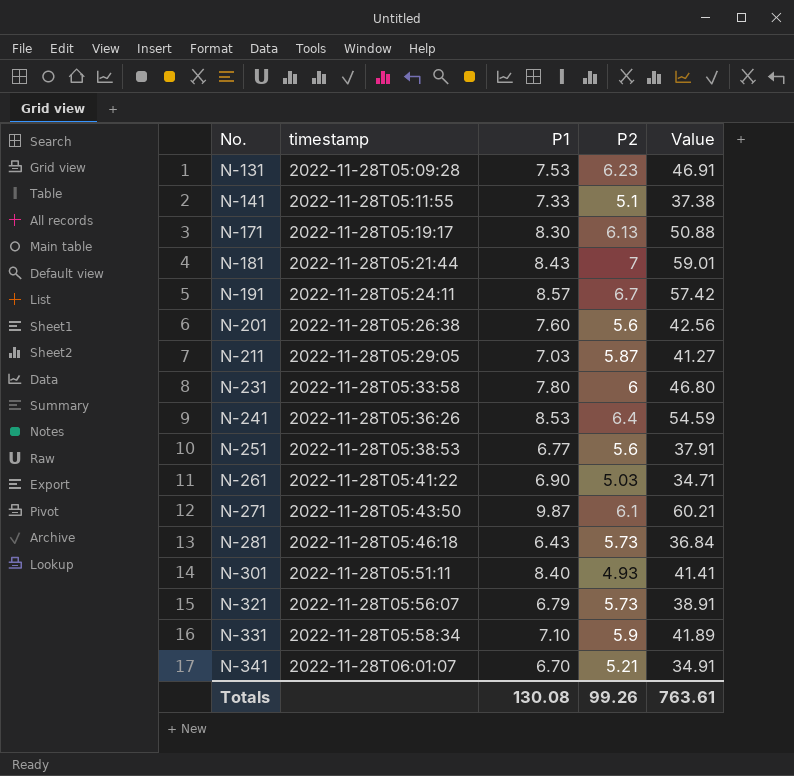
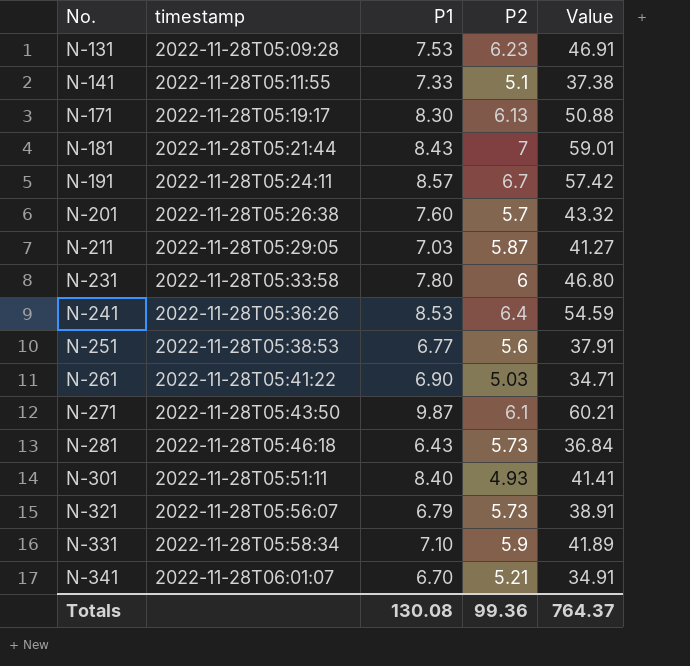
N-201 | P2: 5.6 -> 5.7
N-201 | Value: 42.56 -> 43.32
Totals | P2: 99.26 -> 99.36
Totals | Value: 763.61 -> 764.37

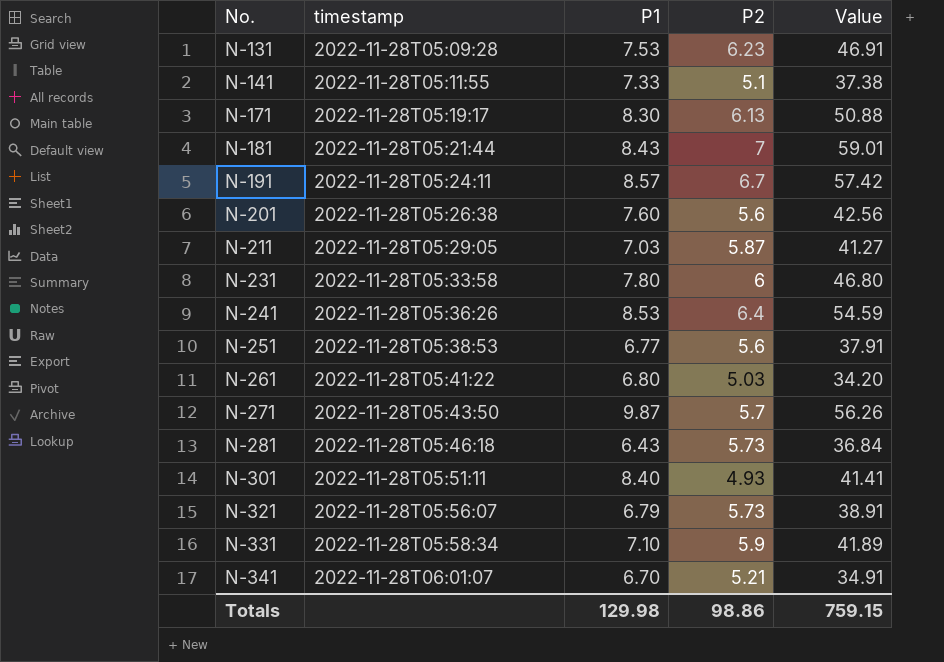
N-201 | P2: 5.7 -> 5.6
N-201 | Value: 43.32 -> 42.56
N-261 | P1: 6.90 -> 6.80
N-261 | Value: 34.71 -> 34.20
N-271 | P2: 6.1 -> 5.7
N-271 | Value: 60.21 -> 56.26
Totals | P1: 130.08 -> 129.98
Totals | P2: 99.36 -> 98.86
Totals | Value: 764.37 -> 759.15

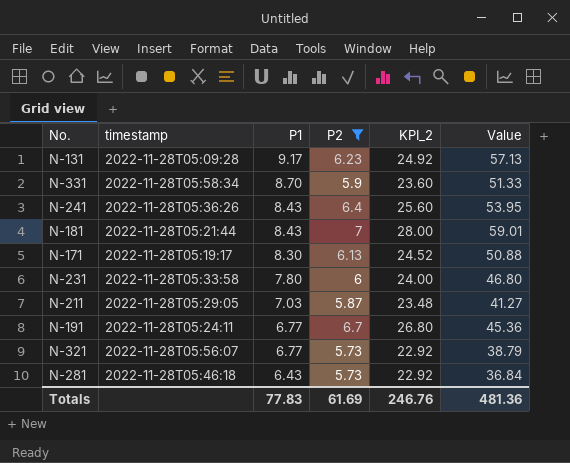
filter: none -> P2 >= 5.73
row order: No. ascending -> P1 descending
column KPI_2 | formula: none -> [P2] * 4
N-131 | P1: 7.53 -> 9.17
N-131 | Value: 46.91 -> 57.13
N-331 | P1: 7.10 -> 8.70
N-331 | Value: 41.89 -> 51.33
N-241 | P1: 8.53 -> 8.43
N-241 | Value: 54.59 -> 53.95
N-191 | P1: 8.57 -> 6.77
N-191 | Value: 57.42 -> 45.36
N-321 | P1: 6.79 -> 6.77
N-321 | Value: 38.91 -> 38.79
Totals | P1: 129.98 -> 77.83
Totals | P2: 98.86 -> 61.69
Totals | Value: 759.15 -> 481.36

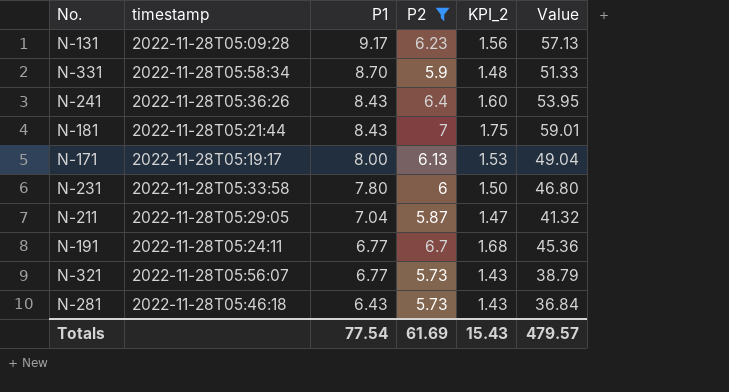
column KPI_2 | formula: [P2] * 4 -> [P2] * 0.25
N-171 | P1: 8.30 -> 8.00
N-171 | Value: 50.88 -> 49.04
N-211 | P1: 7.03 -> 7.04
N-211 | Value: 41.27 -> 41.32
Totals | P1: 77.83 -> 77.54
Totals | KPI_2: 246.76 -> 15.43
Totals | Value: 481.36 -> 479.57

